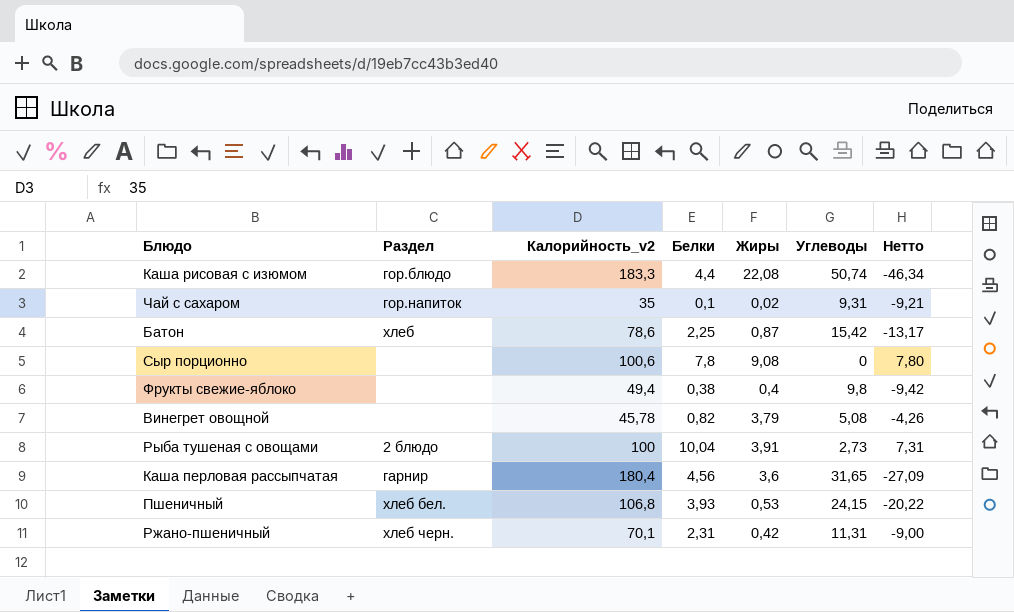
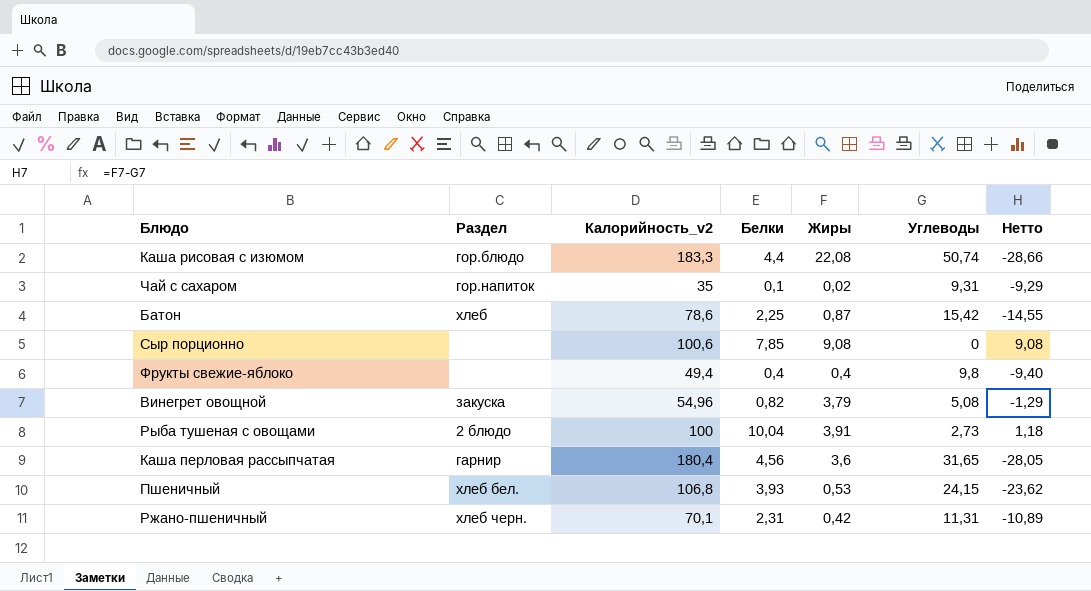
column Нетто | formula: [Белки] - [Углеводы] -> [Жиры] - [Углеводы]
Сыр порционно | Белки: 7,8 -> 7,85
Фрукты свежие-яблоко | Белки: 0,38 -> 0,4
Винегрет овощной | Раздел: none -> закуска
Винегрет овощной | Калорийность_v2: 45,78 -> 54,96

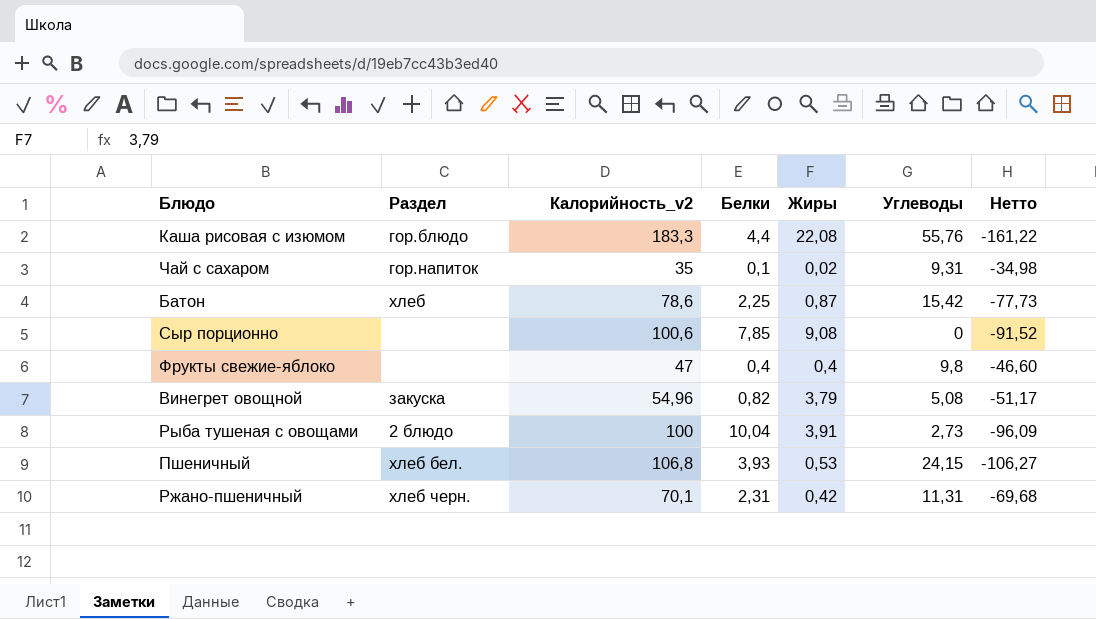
column Нетто | formula: [Жиры] - [Углеводы] -> [Жиры] - [Калорийность_v2]
row Каша перловая рассыпчатая: гарнир | 180,4 | 4,56 | 3,6 | 31,65 | -28,05 -> none
Каша рисовая с изюмом | Углеводы: 50,74 -> 55,76
Фрукты свежие-яблоко | Калорийность_v2: 49,4 -> 47

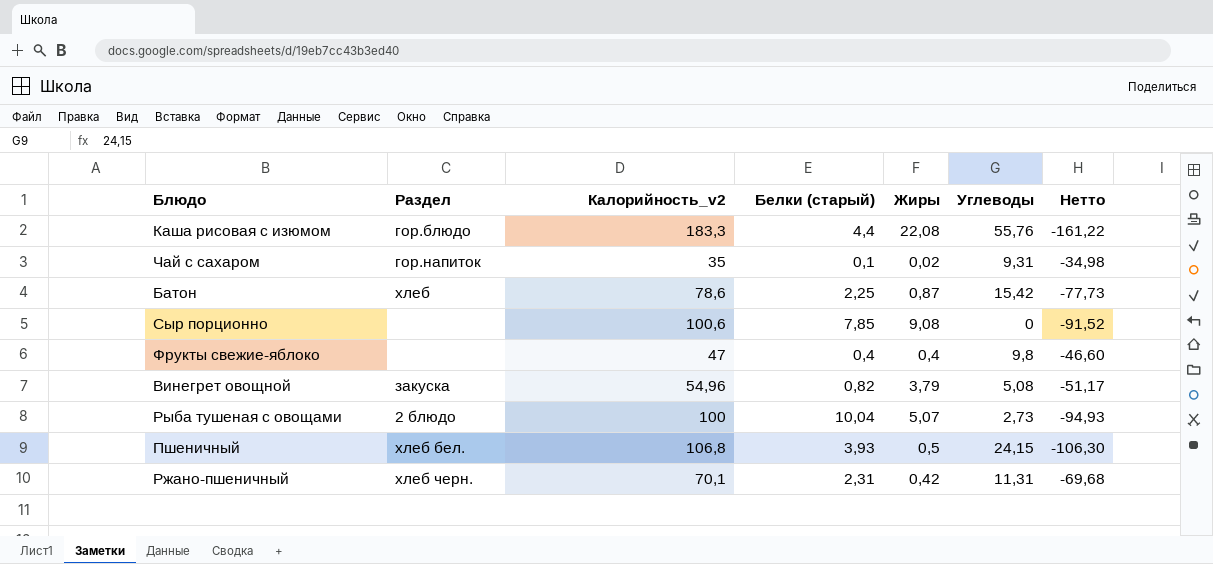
column name: Белки -> Белки (старый)
Рыба тушеная с овощами | Жиры: 3,91 -> 5,07
Рыба тушеная с овощами | Нетто: -96,09 -> -94,93
Пшеничный | Жиры: 0,53 -> 0,5
Пшеничный | Нетто: -106,27 -> -106,30

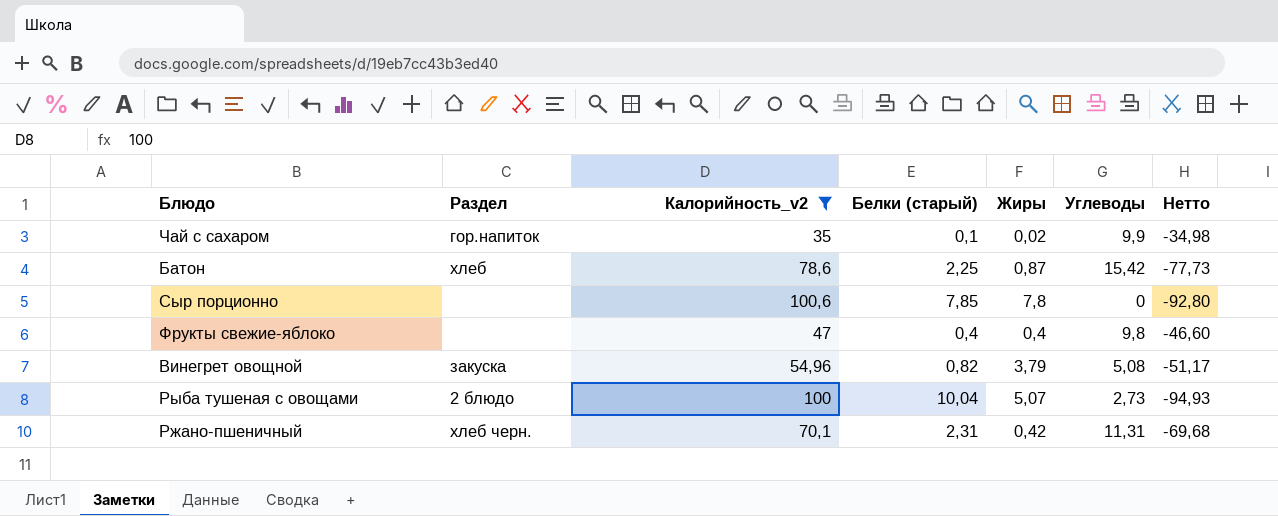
filter: none -> Калорийность_v2 <= 100,6
Чай с сахаром | Углеводы: 9,31 -> 9,9
Сыр порционно | Жиры: 9,08 -> 7,8
Сыр порционно | Нетто: -91,52 -> -92,80

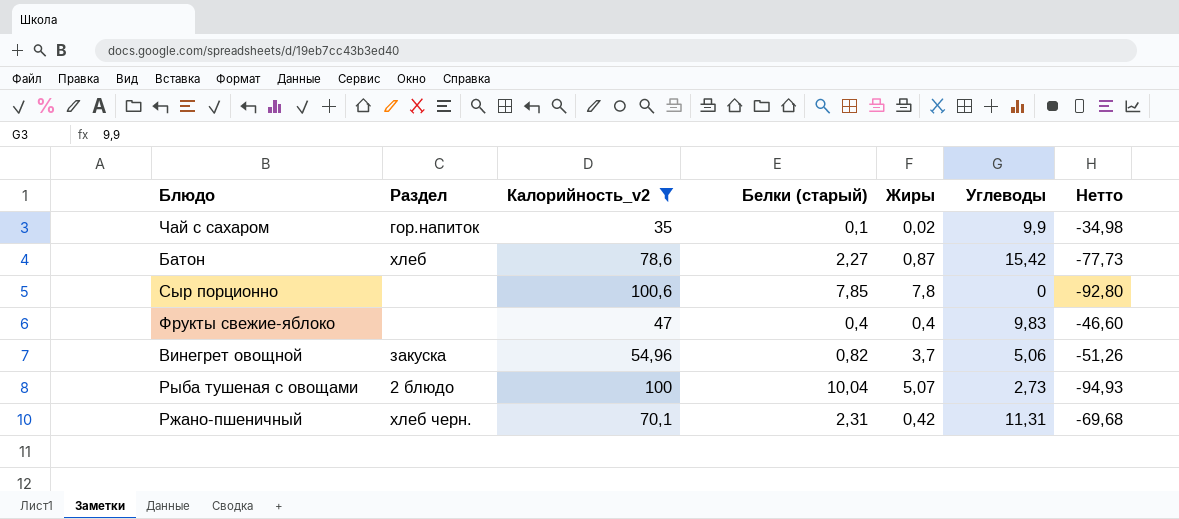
Батон | Белки (старый): 2,25 -> 2,27
Фрукты свежие-яблоко | Углеводы: 9,8 -> 9,83
Винегрет овощной | Жиры: 3,79 -> 3,7
Винегрет овощной | Углеводы: 5,08 -> 5,06
Винегрет овощной | Нетто: -51,17 -> -51,26

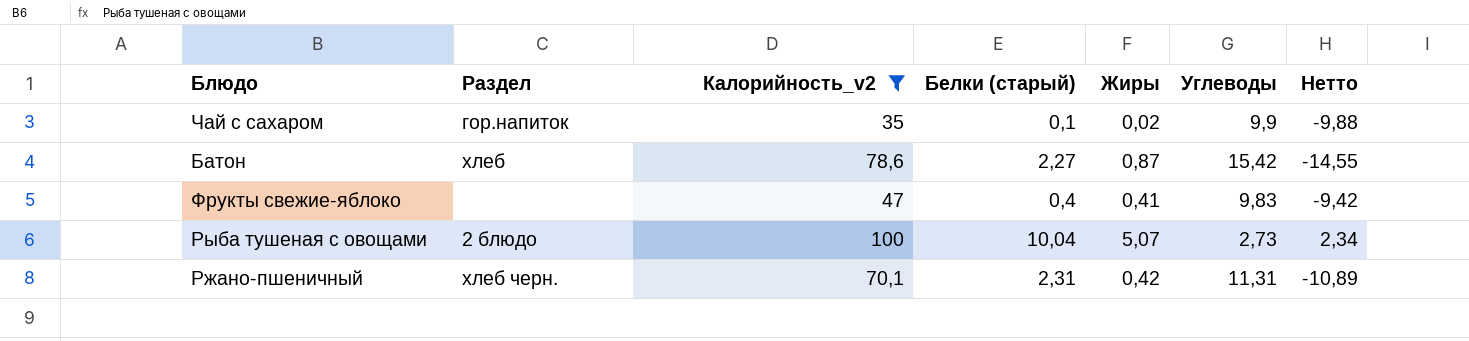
column Нетто | formula: [Жиры] - [Калорийность_v2] -> [Жиры] - [Углеводы]
row Сыр порционно: none | 100,6 | 7,85 | 7,8 | 0 | -92,80 -> none
row Винегрет овощной: закуска | 54,96 | 0,82 | 3,7 | 5,06 | -51,26 -> none
Фрукты свежие-яблоко | Жиры: 0,4 -> 0,41

